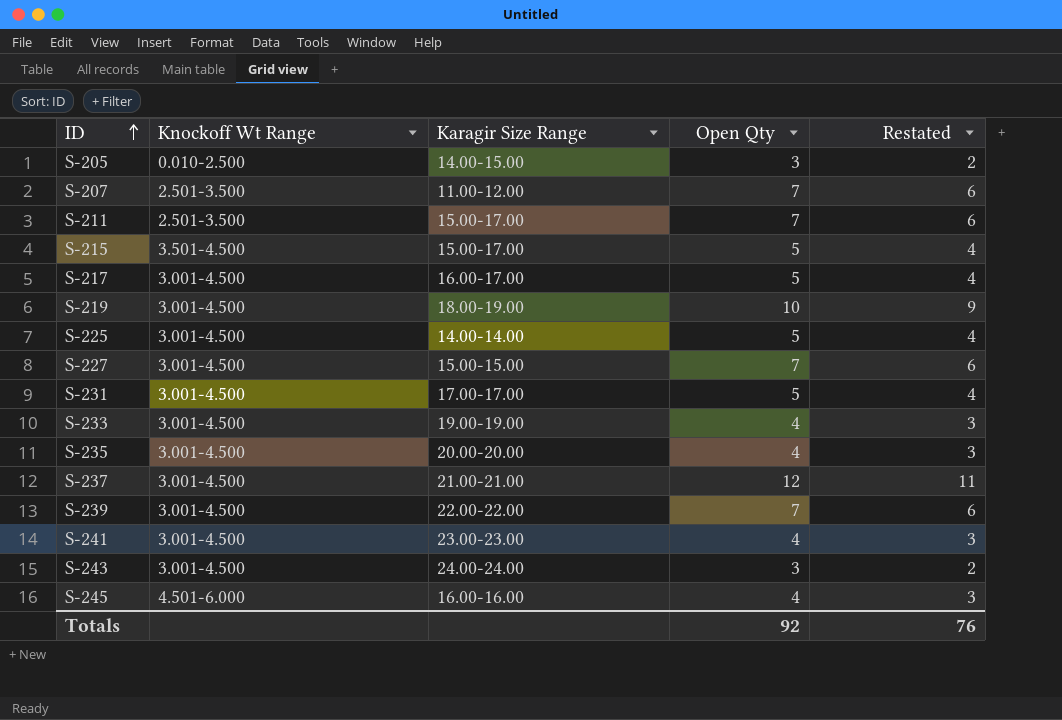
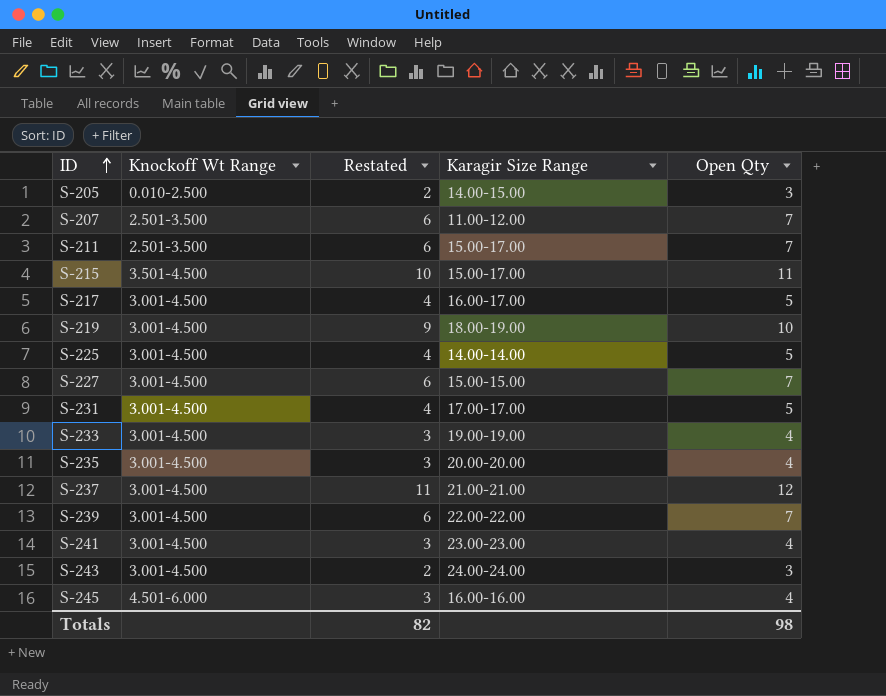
column Restated | position: 5 -> 3
S-215 | Restated: 4 -> 10
S-215 | Open Qty: 5 -> 11
Totals | Restated: 76 -> 82
Totals | Open Qty: 92 -> 98

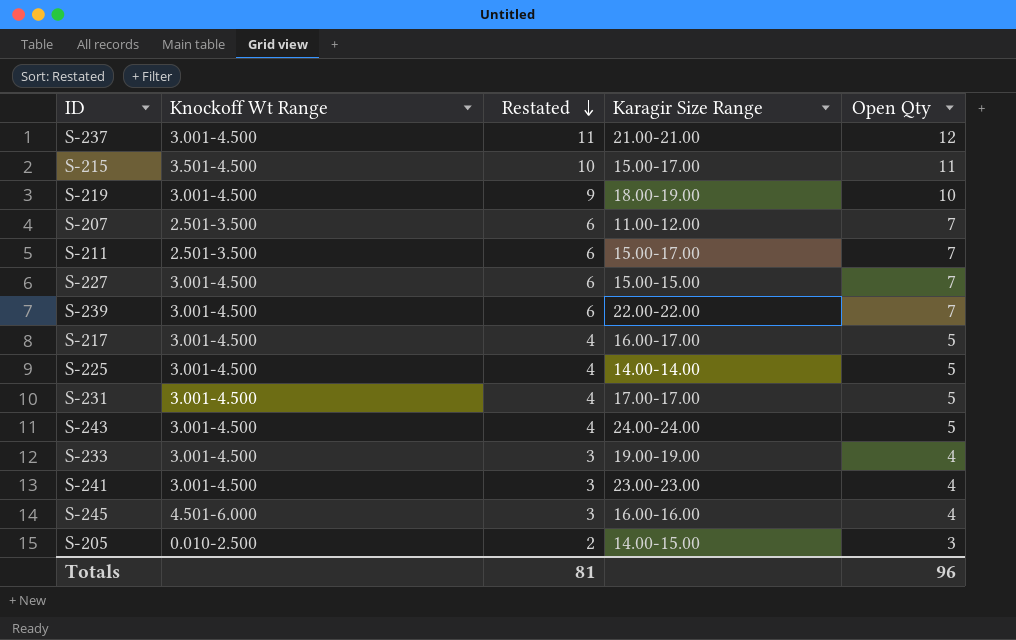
row order: ID ascending -> Restated descending
row S-235: 3.001-4.500 | 3 | 20.00-20.00 | 4 -> none
S-243 | Restated: 2 -> 4
S-243 | Open Qty: 3 -> 5
Totals | Restated: 82 -> 81
Totals | Open Qty: 98 -> 96

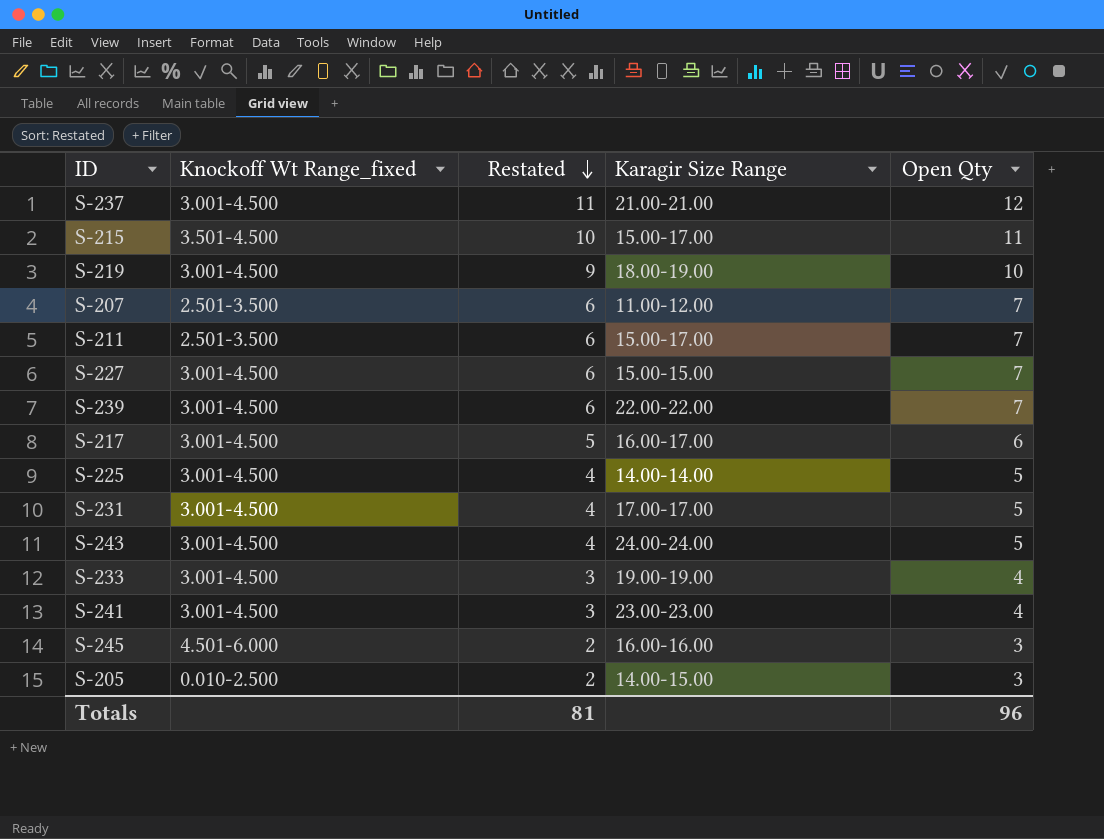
column name: Knockoff Wt Range -> Knockoff Wt Range_fixed
S-217 | Restated: 4 -> 5
S-217 | Open Qty: 5 -> 6
S-245 | Restated: 3 -> 2
S-245 | Open Qty: 4 -> 3

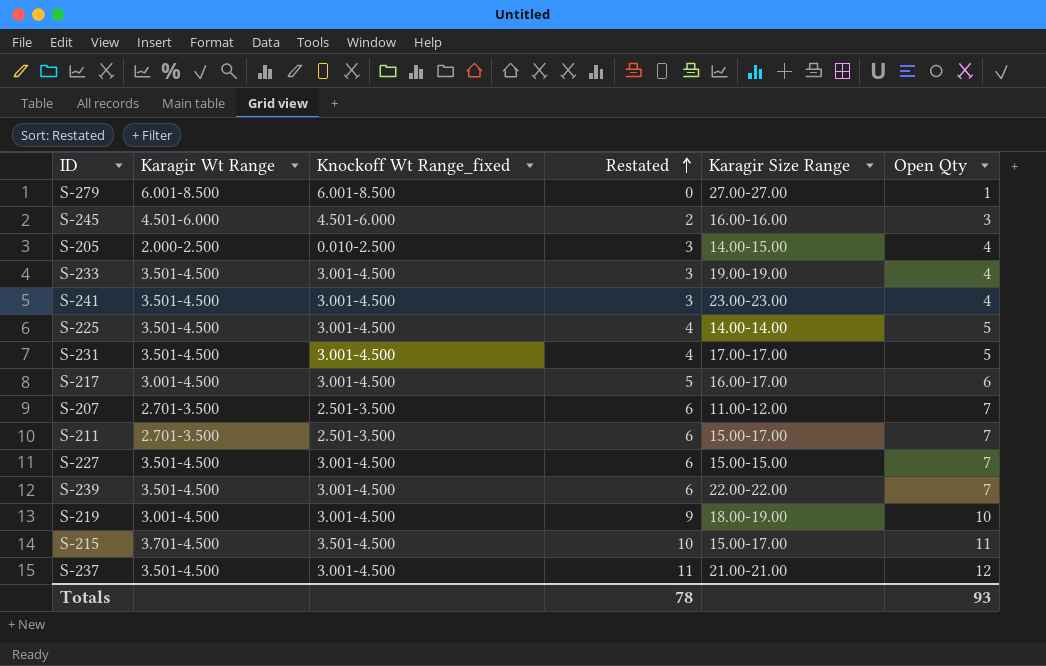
row order: Restated descending -> Restated ascending
column Karagir Wt Range | position: none -> 2
row S-243: 3.001-4.500 | 4 | 24.00-24.00 | 5 -> none
row S-279: none -> 6.001-8.500 | 6.001-8.500 | 0 | 27.00-27.00 | 1
S-205 | Restated: 2 -> 3
S-205 | Open Qty: 3 -> 4
Totals | Restated: 81 -> 78
Totals | Open Qty: 96 -> 93

